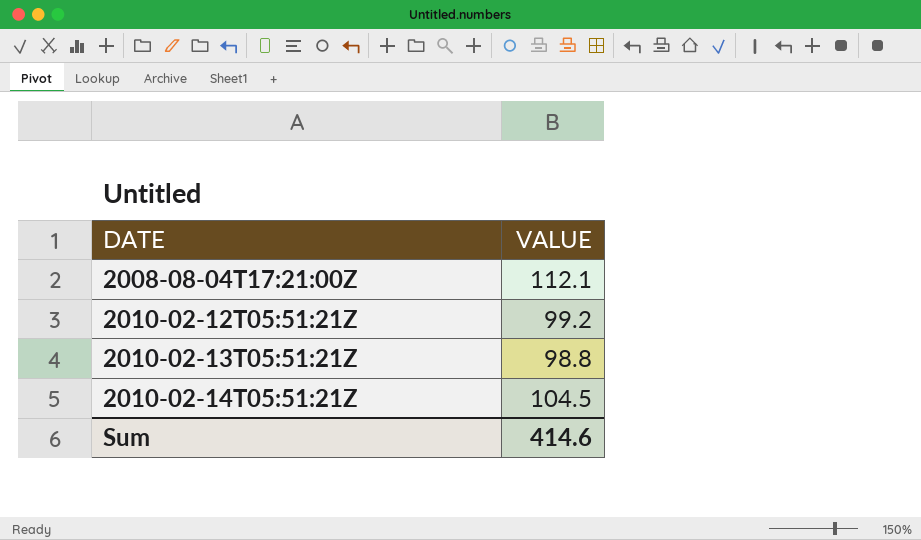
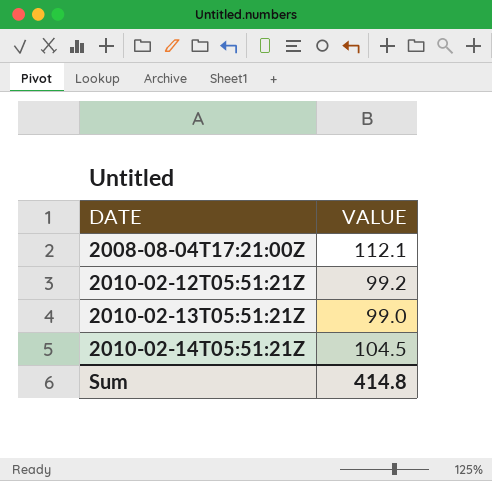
2010-02-13T05:51:21Z | VALUE: 98.8 -> 99.0
Sum | VALUE: 414.6 -> 414.8

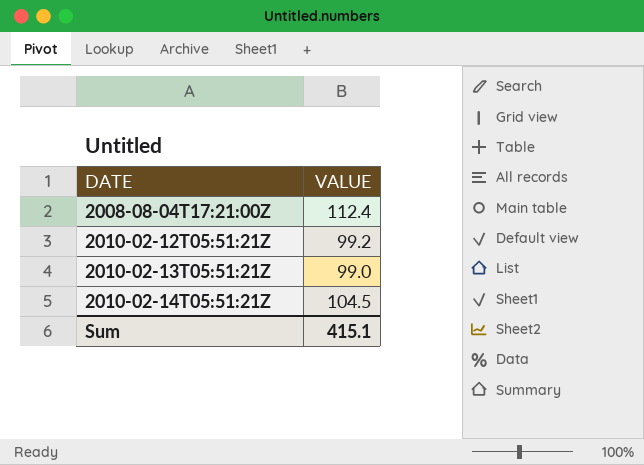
2008-08-04T17:21:00Z | VALUE: 112.1 -> 112.4
Sum | VALUE: 414.8 -> 415.1

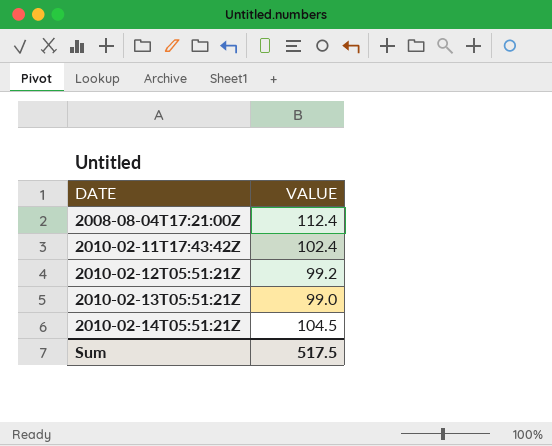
row 2010-02-11T17:43:42Z: none -> 102.4
Sum | VALUE: 415.1 -> 517.5

